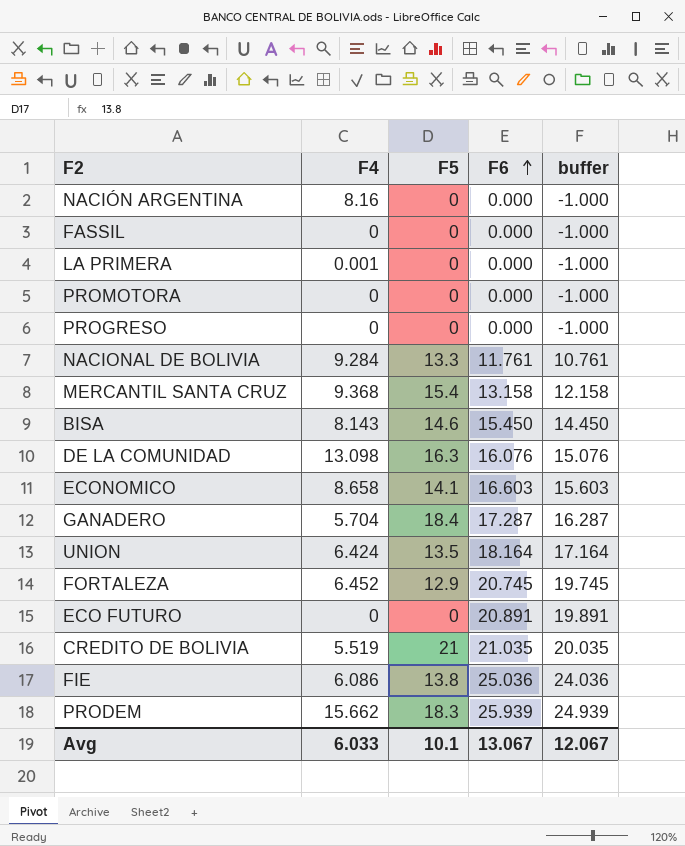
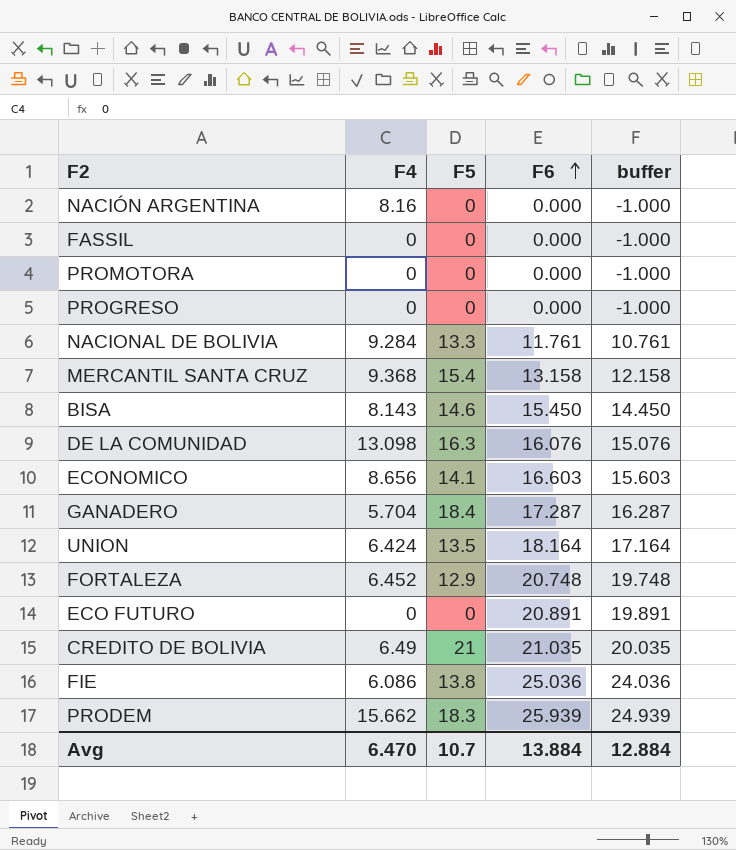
row LA PRIMERA: 0.001 | 0 | 0.000 | -1.000 -> none
ECONOMICO | F4: 8.658 -> 8.656
FORTALEZA | F6: 20.745 -> 20.748
FORTALEZA | buffer: 19.745 -> 19.748
CREDITO DE BOLIVIA | F4: 5.519 -> 6.49
Avg | F4: 6.033 -> 6.470
Avg | F5: 10.1 -> 10.7
Avg | F6: 13.067 -> 13.884
Avg | buffer: 12.067 -> 12.884

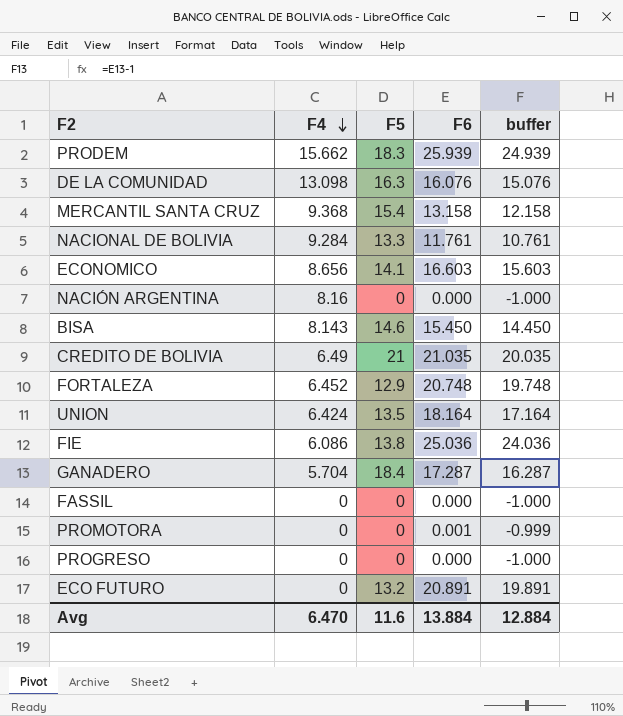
row order: F6 ascending -> F4 descending
PROMOTORA | F6: 0.000 -> 0.001
PROMOTORA | buffer: -1.000 -> -0.999
ECO FUTURO | F5: 0 -> 13.2
Avg | F5: 10.7 -> 11.6

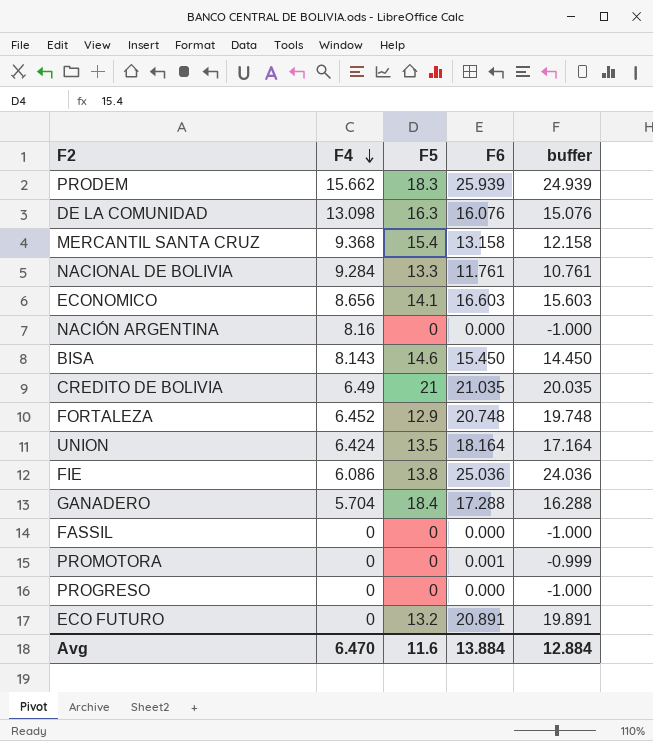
GANADERO | F6: 17.287 -> 17.288
GANADERO | buffer: 16.287 -> 16.288

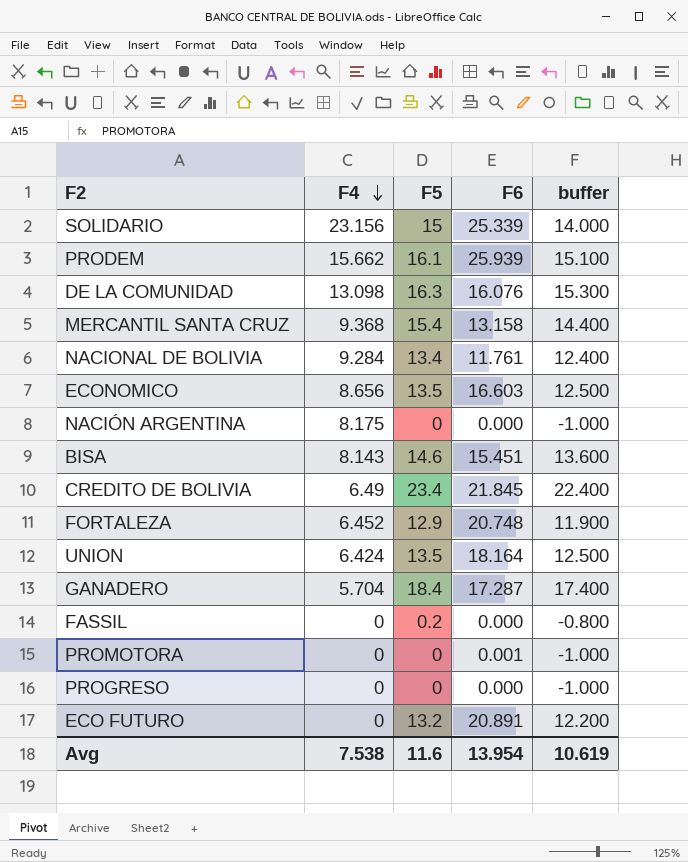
column buffer | formula: [F6] - 1 -> [F5] - 1
row FIE: 6.086 | 13.8 | 25.036 | 24.036 -> none
row SOLIDARIO: none -> 23.156 | 15 | 25.339 | 14.000
PRODEM | F5: 18.3 -> 16.1
NACIONAL DE BOLIVIA | F5: 13.3 -> 13.4
ECONOMICO | F5: 14.1 -> 13.5
NACIÓN ARGENTINA | F4: 8.16 -> 8.175
BISA | F6: 15.450 -> 15.451
CREDITO DE BOLIVIA | F5: 21 -> 23.4
CREDITO DE BOLIVIA | F6: 21.035 -> 21.845
GANADERO | F6: 17.288 -> 17.287
FASSIL | F5: 0 -> 0.2
Avg | F4: 6.470 -> 7.538
Avg | F6: 13.884 -> 13.954
Avg | buffer: 12.884 -> 10.619

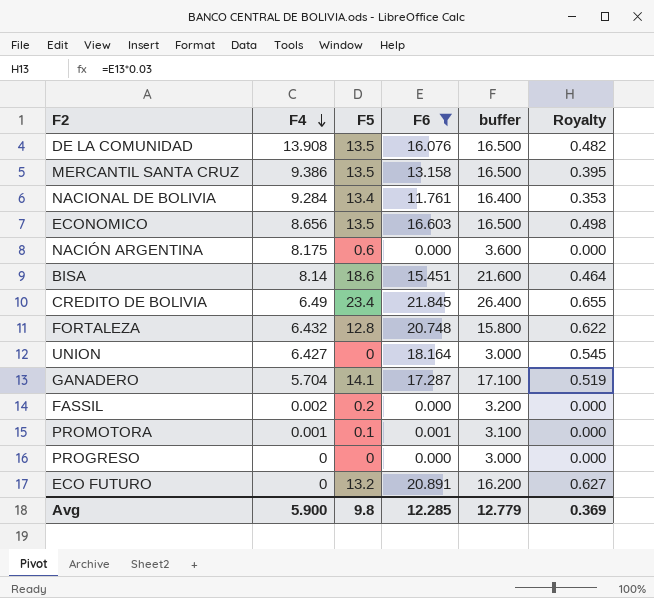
filter: none -> F6 <= 21.845
column buffer | formula: [F5] - 1 -> [F5] + 3
column Royalty | formula: none -> [F6] * 0.03
DE LA COMUNIDAD | F4: 13.098 -> 13.908
DE LA COMUNIDAD | F5: 16.3 -> 13.5
MERCANTIL SANTA CRUZ | F4: 9.368 -> 9.386
MERCANTIL SANTA CRUZ | F5: 15.4 -> 13.5
NACIÓN ARGENTINA | F5: 0 -> 0.6
BISA | F4: 8.143 -> 8.14
BISA | F5: 14.6 -> 18.6
FORTALEZA | F4: 6.452 -> 6.432
FORTALEZA | F5: 12.9 -> 12.8
UNION | F4: 6.424 -> 6.427
UNION | F5: 13.5 -> 0
GANADERO | F5: 18.4 -> 14.1
FASSIL | F4: 0 -> 0.002
PROMOTORA | F4: 0 -> 0.001
PROMOTORA | F5: 0 -> 0.1
Avg | F4: 7.538 -> 5.900
Avg | F5: 11.6 -> 9.8
Avg | F6: 13.954 -> 12.285
Avg | buffer: 10.619 -> 12.779

